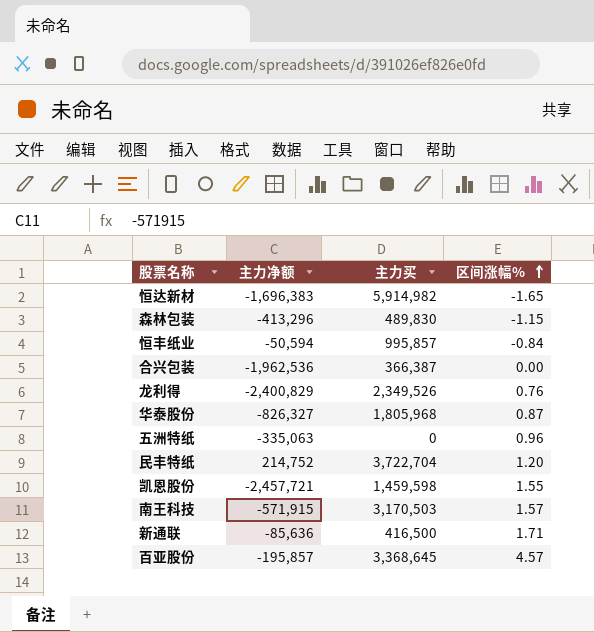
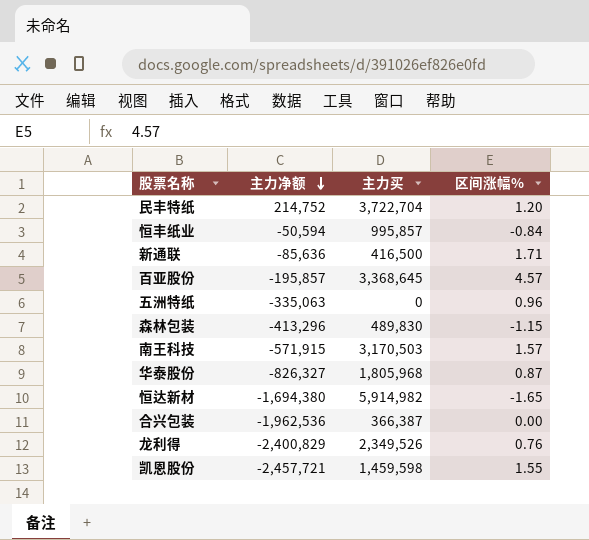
row order: 区间涨幅% ascending -> 主力净额 descending
恒达新材 | 主力净额: -1,696,383 -> -1,694,380

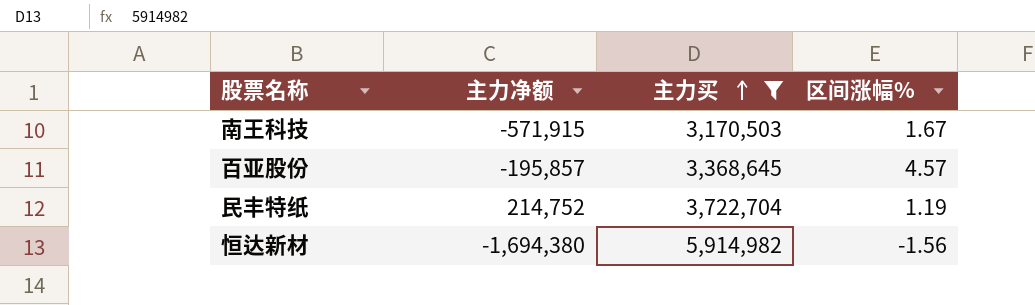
filter: none -> 主力买 >= 3,170,503
row order: 主力净额 descending -> 主力买 ascending
南王科技 | 区间涨幅%: 1.57 -> 1.67
民丰特纸 | 区间涨幅%: 1.20 -> 1.19
恒达新材 | 区间涨幅%: -1.65 -> -1.56

